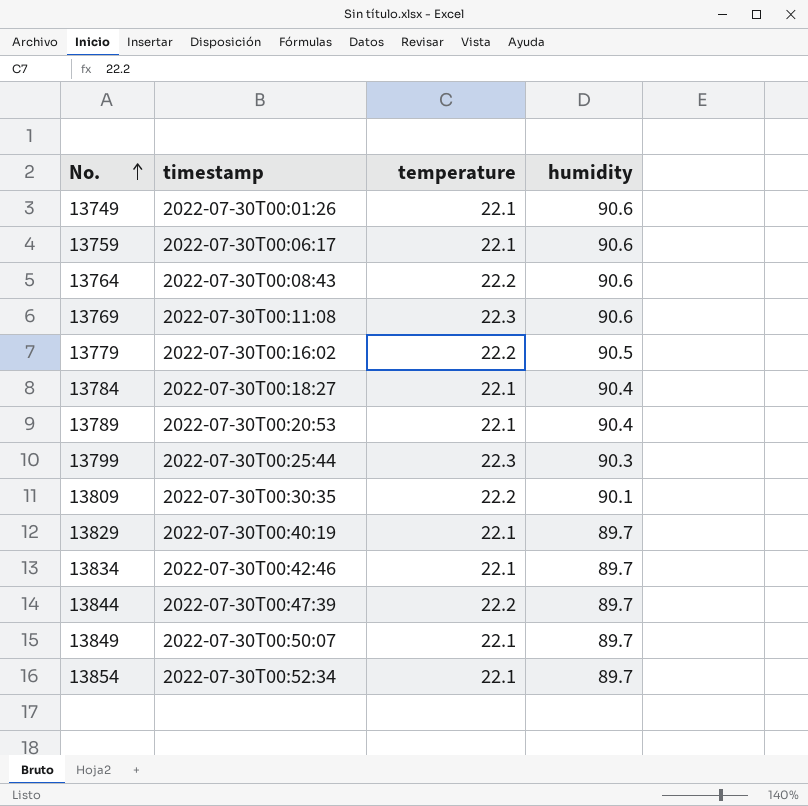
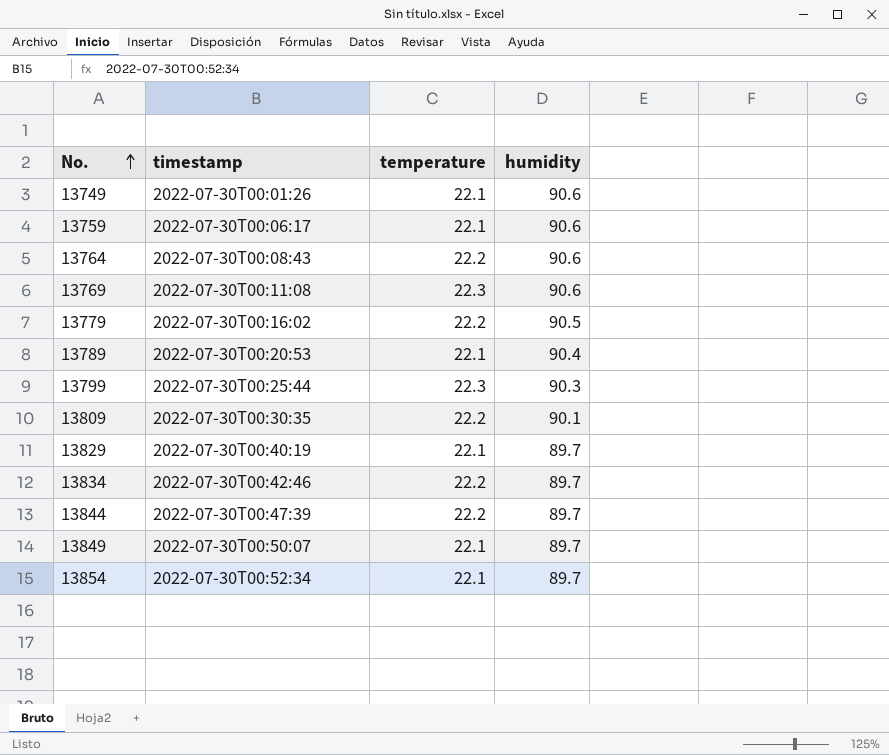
row 13784: 2022-07-30T00:18:27 | 22.1 | 90.4 -> none
13834 | temperature: 22.1 -> 22.2

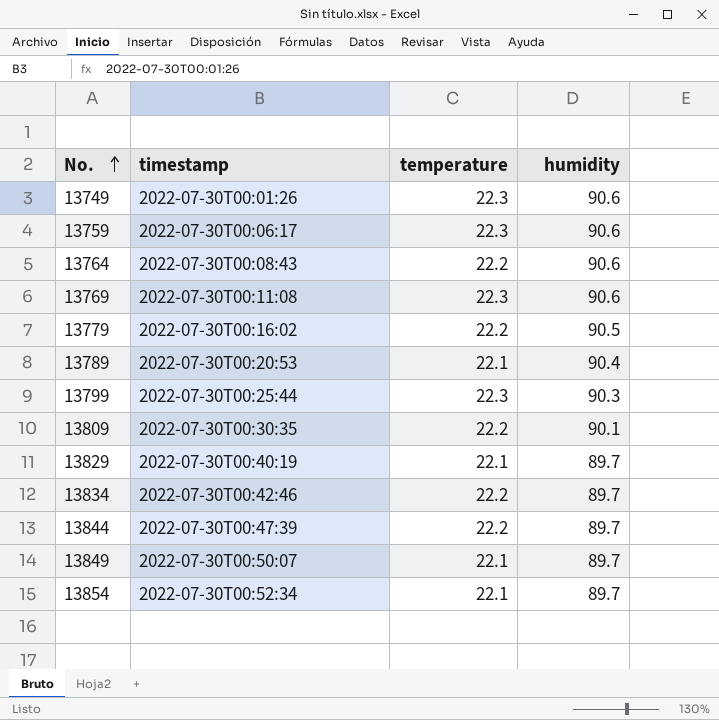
13749 | temperature: 22.1 -> 22.3
13759 | temperature: 22.1 -> 22.3

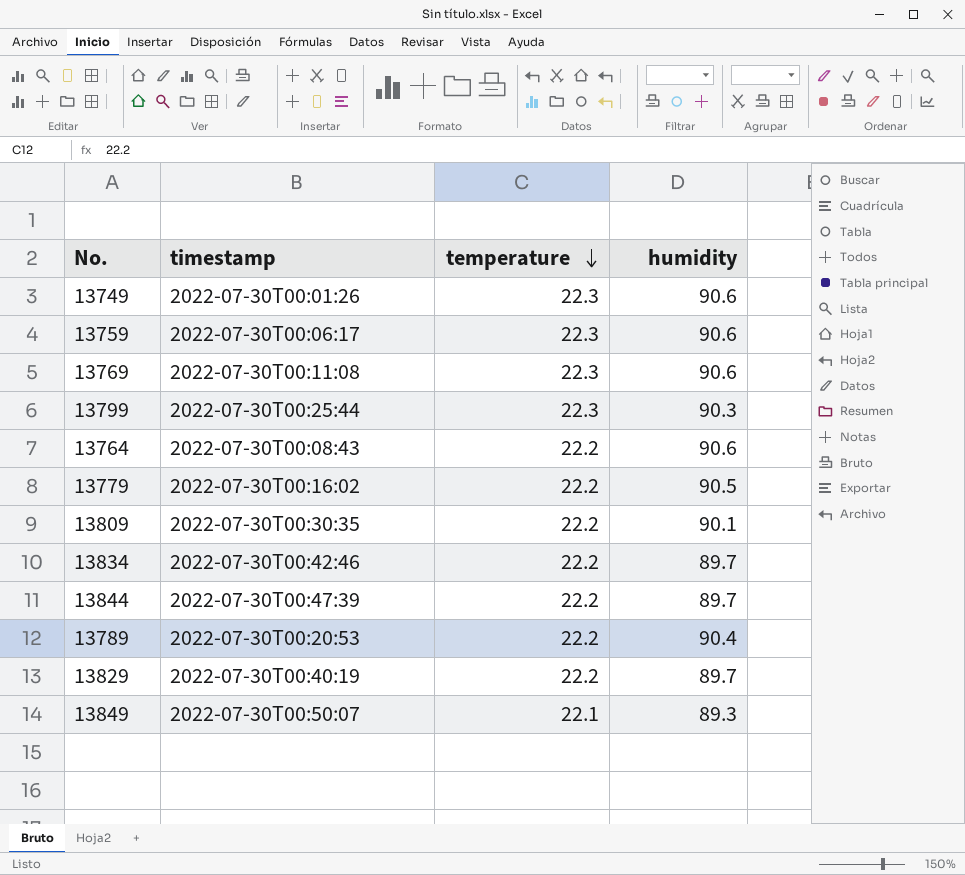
row order: No. ascending -> temperature descending
row 13854: 2022-07-30T00:52:34 | 22.1 | 89.7 -> none
13789 | temperature: 22.1 -> 22.2
13829 | temperature: 22.1 -> 22.2
13849 | humidity: 89.7 -> 89.3

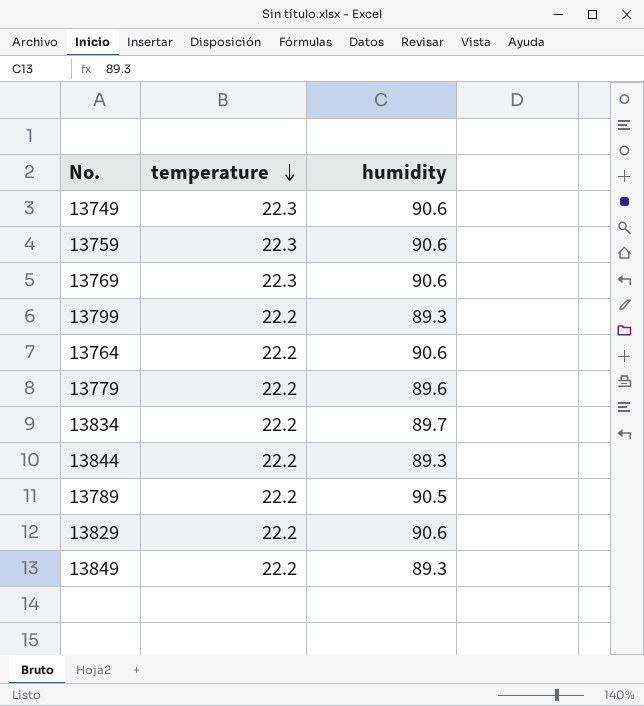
column timestamp | position: 2 -> none
row 13809: 2022-07-30T00:30:35 | 22.2 | 90.1 -> none
13799 | temperature: 22.3 -> 22.2
13799 | humidity: 90.3 -> 89.3
13779 | humidity: 90.5 -> 89.6
13844 | humidity: 89.7 -> 89.3
13789 | humidity: 90.4 -> 90.5
13829 | humidity: 89.7 -> 90.6
13849 | temperature: 22.1 -> 22.2

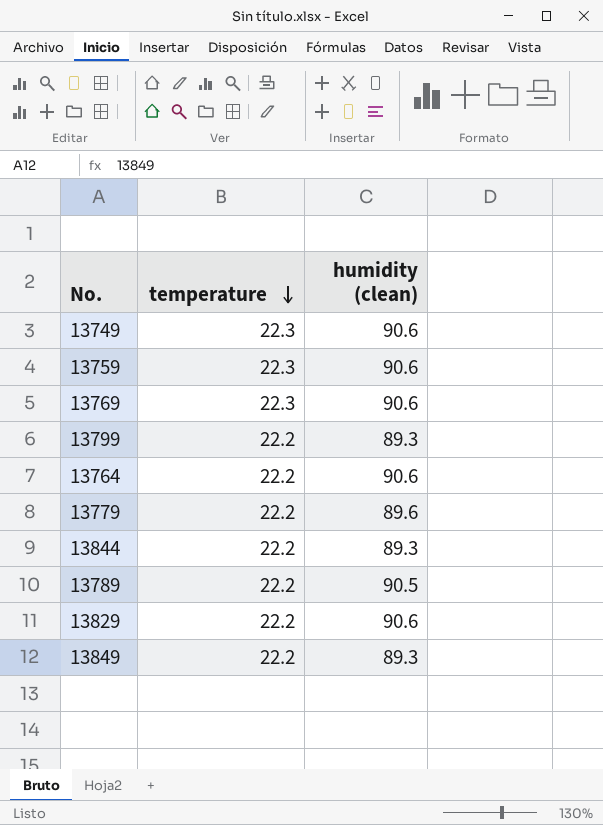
column name: humidity -> humidity (clean)
row 13834: 22.2 | 89.7 -> none

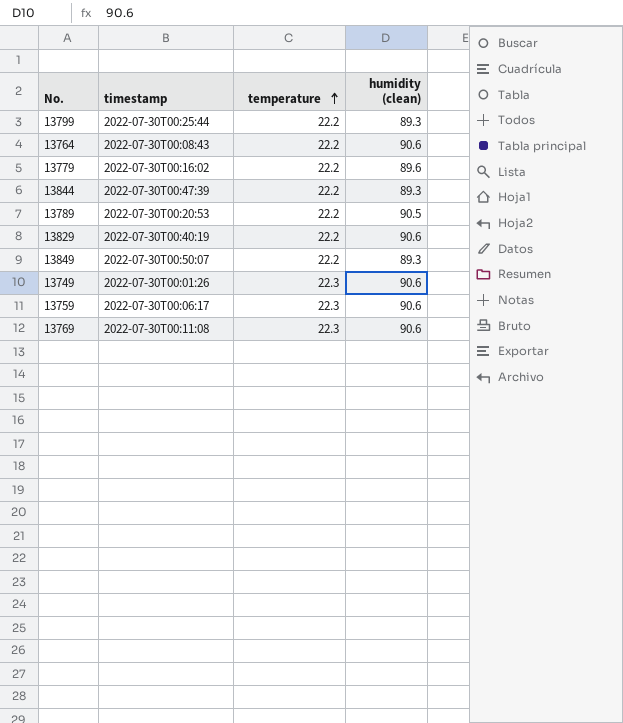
row order: temperature descending -> temperature ascending
column timestamp | position: none -> 2

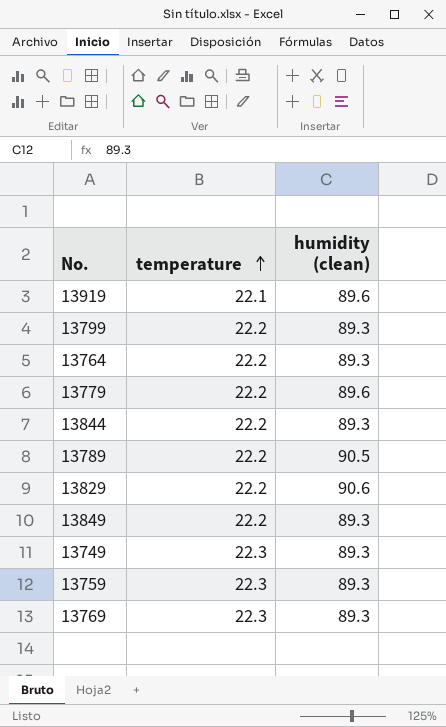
column timestamp | position: 2 -> none
row 13919: none -> 22.1 | 89.6
13764 | humidity (clean): 90.6 -> 89.3
13749 | humidity (clean): 90.6 -> 89.3
13759 | humidity (clean): 90.6 -> 89.3
13769 | humidity (clean): 90.6 -> 89.3

